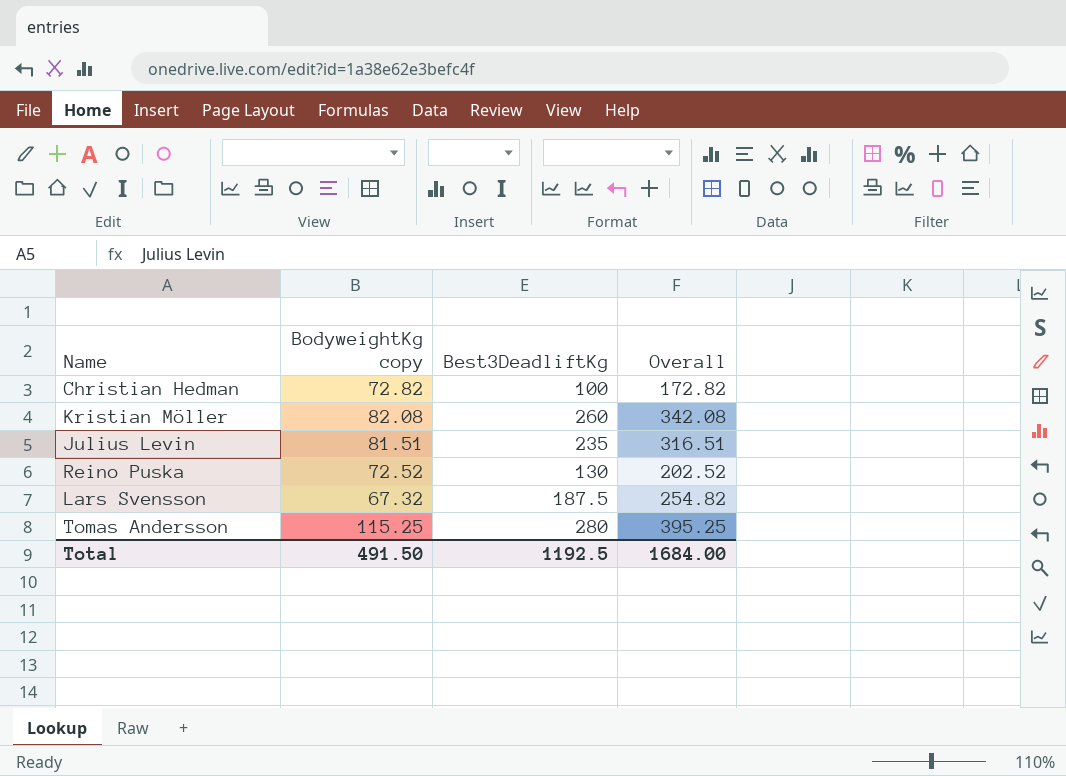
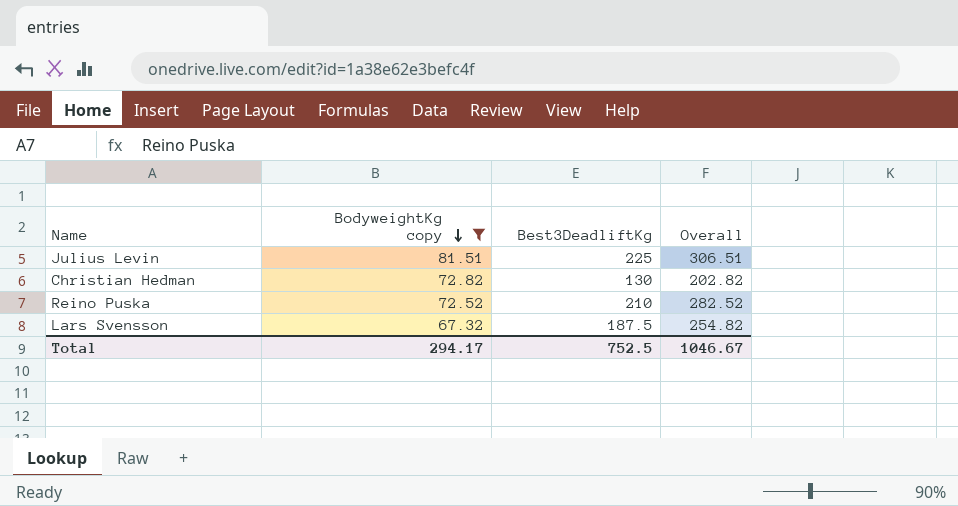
filter: none -> BodyweightKg copy <= 81.51
row order: none -> BodyweightKg copy descending
Julius Levin | Best3DeadliftKg: 235 -> 225
Julius Levin | Overall: 316.51 -> 306.51
Christian Hedman | Best3DeadliftKg: 100 -> 130
Christian Hedman | Overall: 172.82 -> 202.82
Reino Puska | Best3DeadliftKg: 130 -> 210
Reino Puska | Overall: 202.52 -> 282.52
Total | BodyweightKg copy: 491.50 -> 294.17
Total | Best3DeadliftKg: 1192.5 -> 752.5
Total | Overall: 1684.00 -> 1046.67

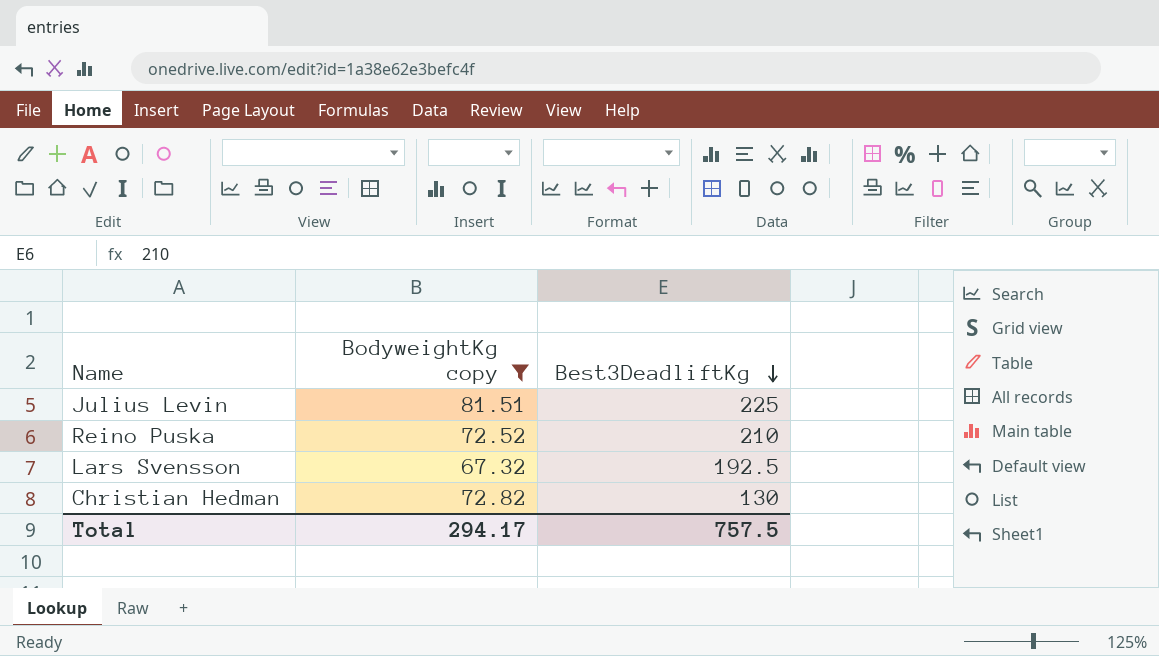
row order: BodyweightKg copy descending -> Best3DeadliftKg descending
column Overall | formula: [BodyweightKg copy] + [Best3DeadliftKg] -> none
Lars Svensson | Best3DeadliftKg: 187.5 -> 192.5
Total | Best3DeadliftKg: 752.5 -> 757.5

